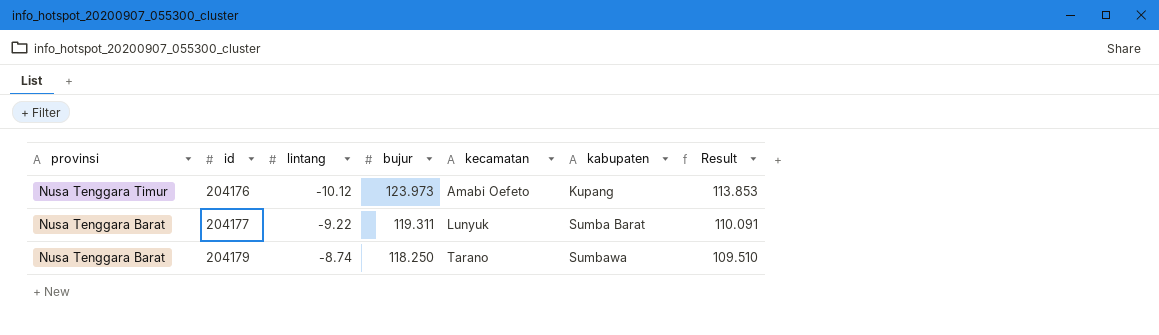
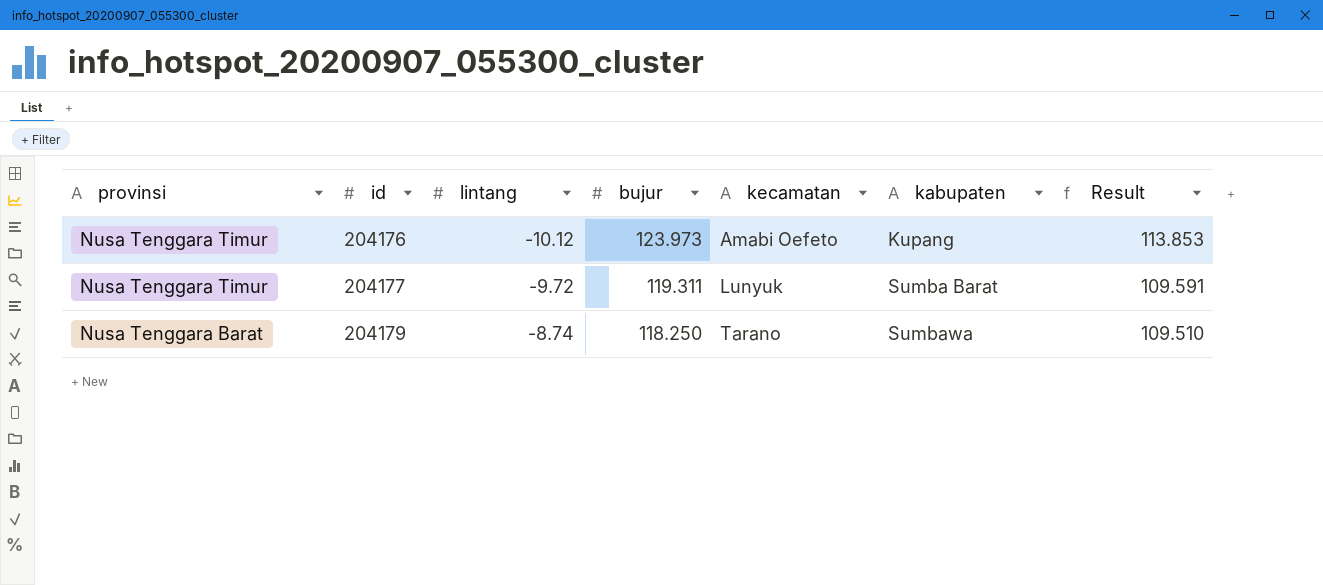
204177 | provinsi: Nusa Tenggara Barat -> Nusa Tenggara Timur
204177 | lintang: -9.22 -> -9.72
204177 | Result: 110.091 -> 109.591

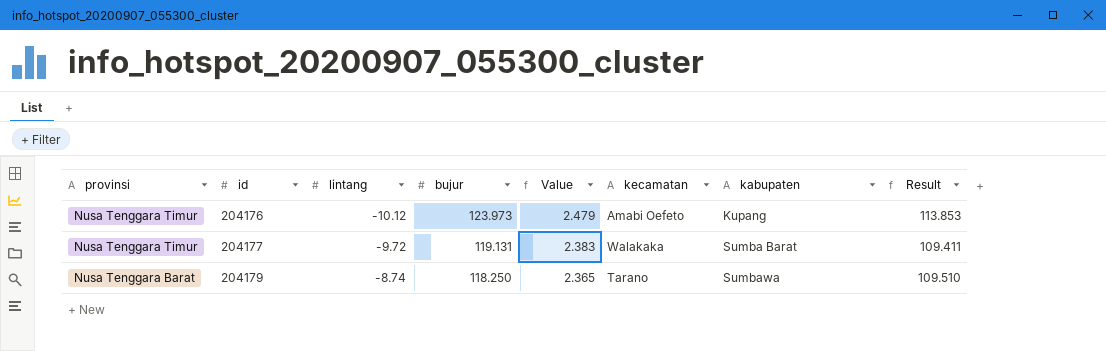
column Value | formula: none -> [bujur] * 0.02
204177 | bujur: 119.311 -> 119.131
204177 | kecamatan: Lunyuk -> Walakaka
204177 | Result: 109.591 -> 109.411

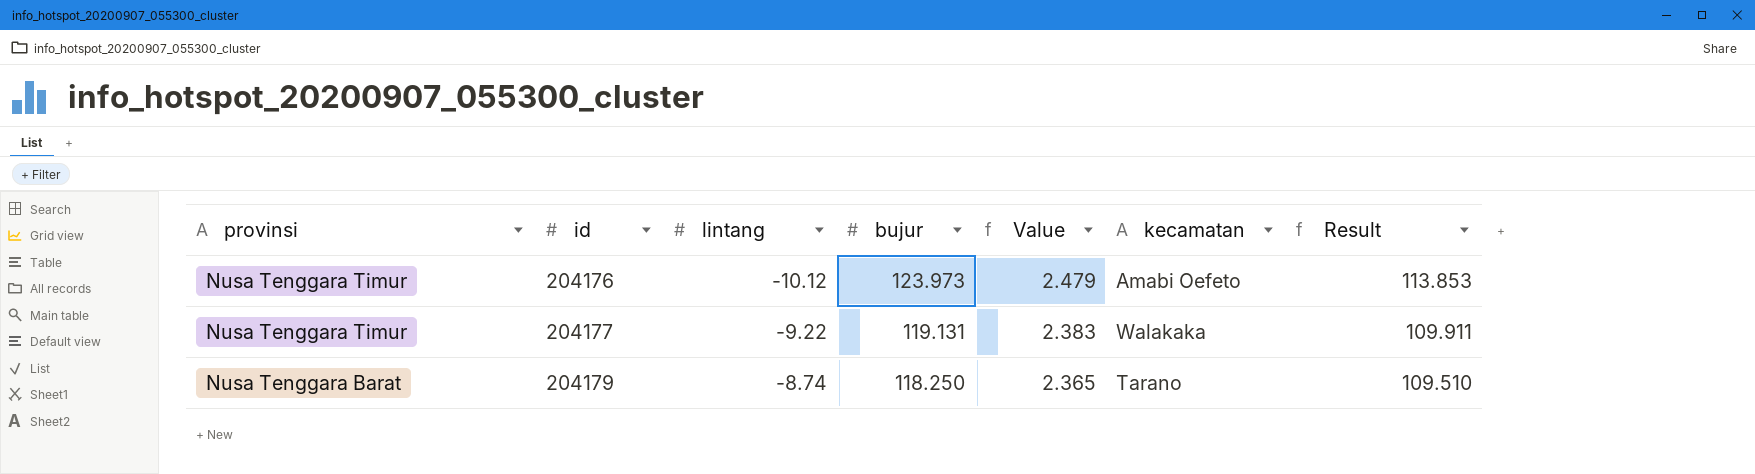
column kabupaten | position: 7 -> none
204177 | lintang: -9.72 -> -9.22
204177 | Result: 109.411 -> 109.911

